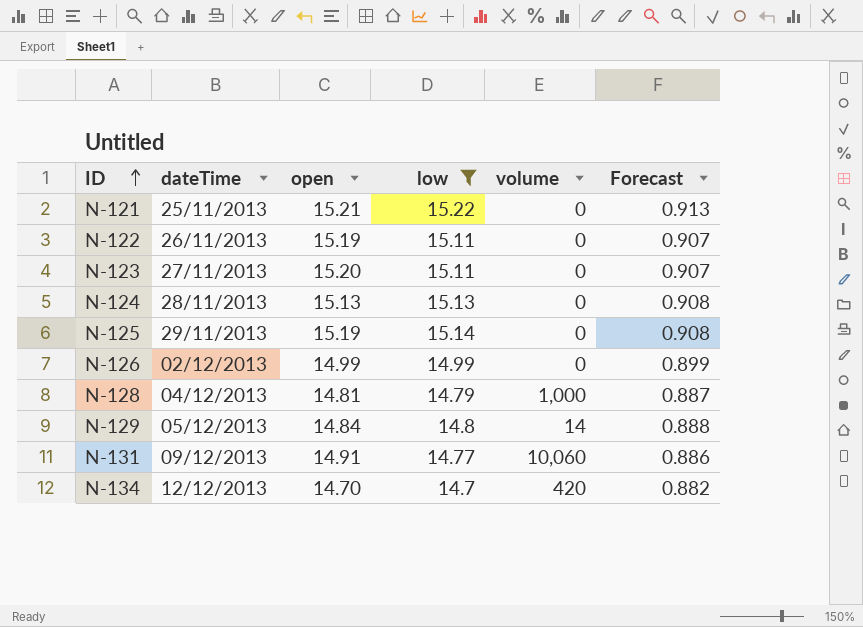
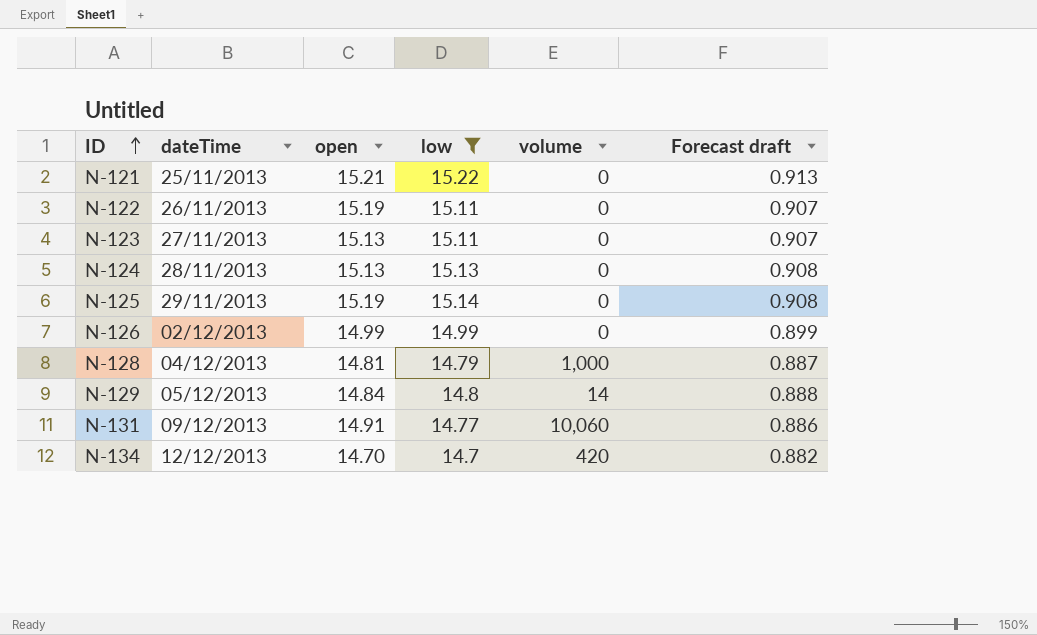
column name: Forecast -> Forecast draft
N-123 | open: 15.20 -> 15.13

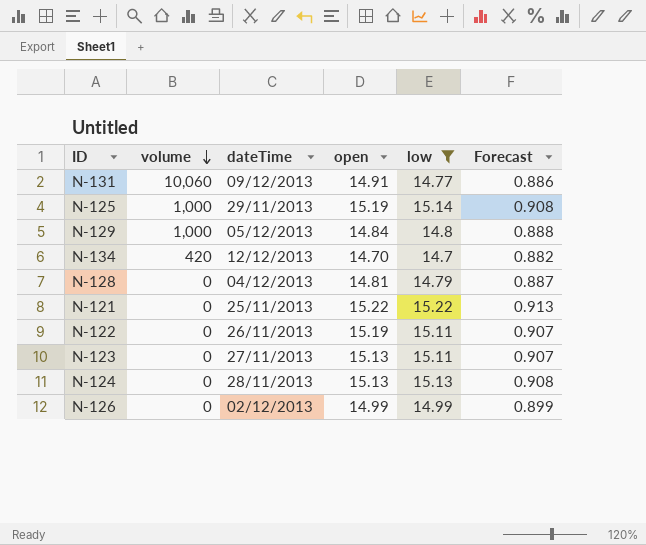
row order: ID ascending -> volume descending
column volume | position: 5 -> 2
column name: Forecast draft -> Forecast
N-125 | volume: 0 -> 1,000
N-129 | volume: 14 -> 1,000
N-128 | volume: 1,000 -> 0
N-121 | open: 15.21 -> 15.22

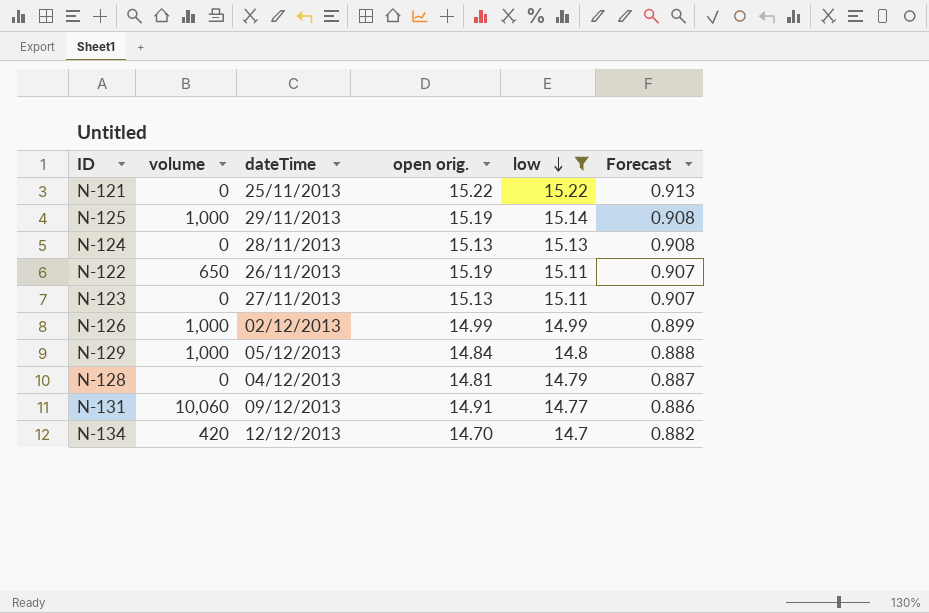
row order: volume descending -> low descending
column name: open -> open orig.
N-122 | volume: 0 -> 650
N-126 | volume: 0 -> 1,000

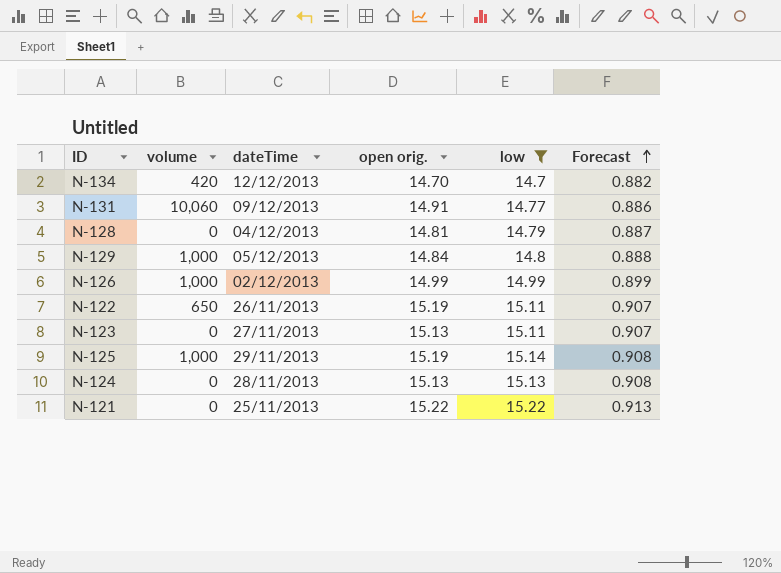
row order: low descending -> Forecast ascending

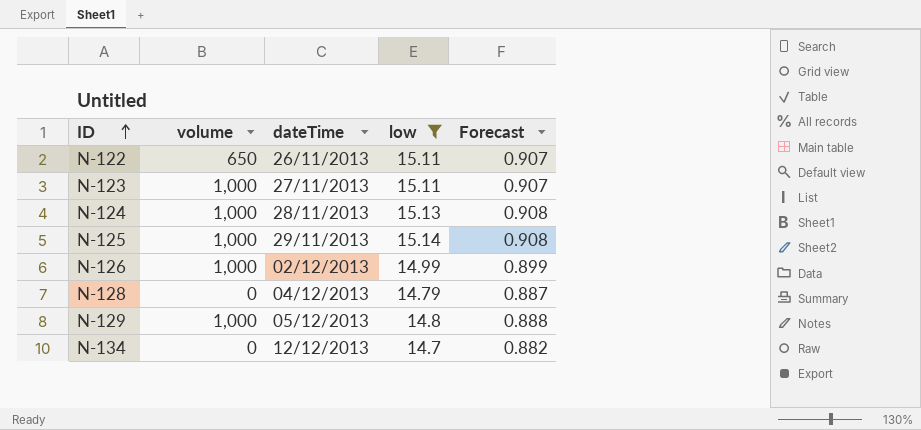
row order: Forecast ascending -> ID ascending
column open orig. | position: 4 -> none
row N-131: 10,060 | 09/12/2013 | 14.91 | 14.77 | 0.886 -> none
row N-121: 0 | 25/11/2013 | 15.22 | 15.22 | 0.913 -> none
N-123 | volume: 0 -> 1,000
N-124 | volume: 0 -> 1,000
N-134 | volume: 420 -> 0

